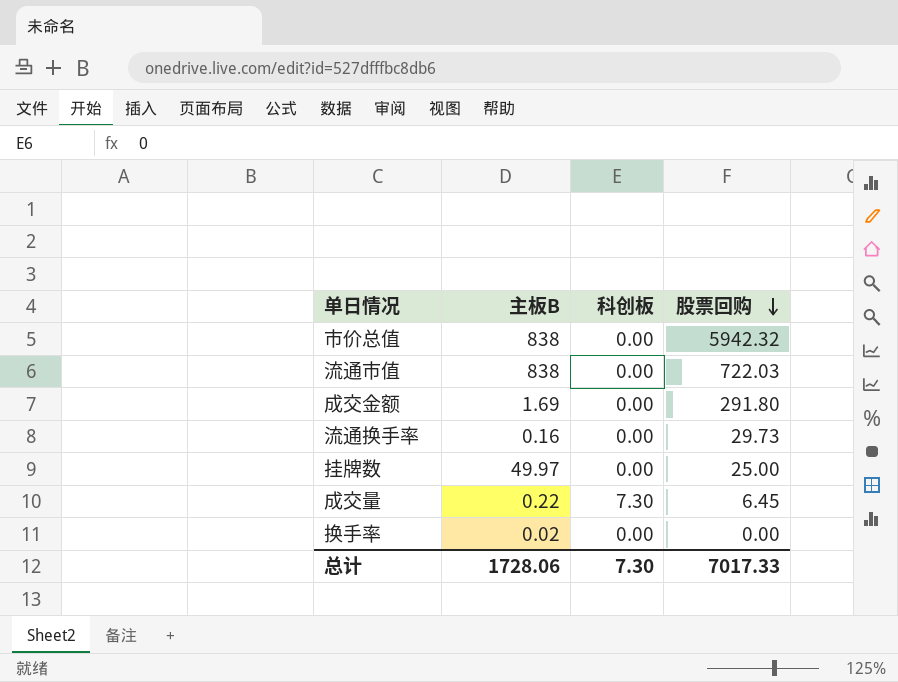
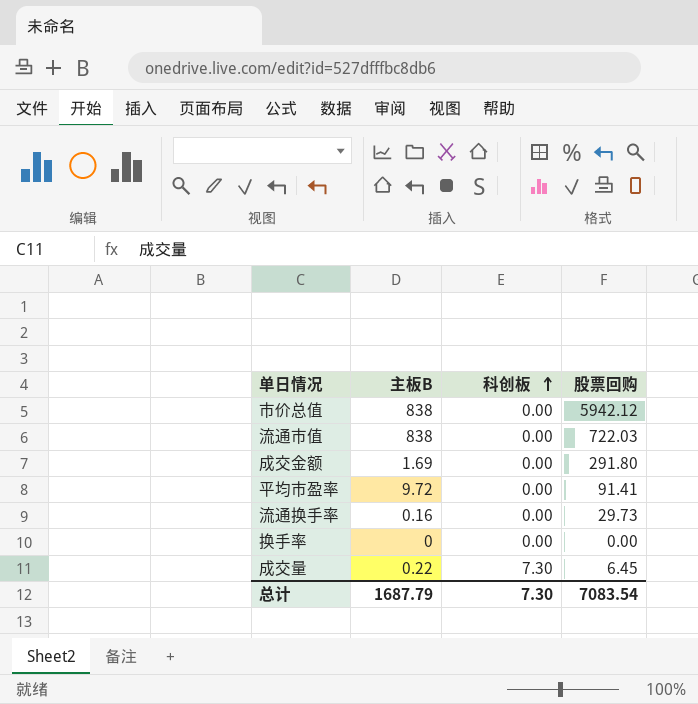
row order: 股票回购 descending -> 科创板 ascending
row 挂牌数: 49.97 | 0.00 | 25.00 -> none
市价总值 | 股票回购: 5942.32 -> 5942.12
row 平均市盈率: none -> 9.72 | 0.00 | 91.41
换手率 | 主板B: 0.02 -> 0
总计 | 主板B: 1728.06 -> 1687.79
总计 | 股票回购: 7017.33 -> 7083.54

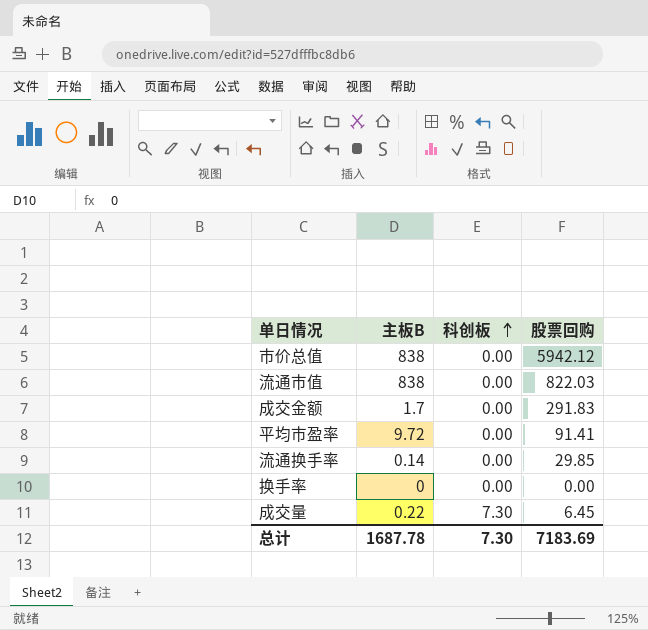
流通市值 | 股票回购: 722.03 -> 822.03
成交金额 | 主板B: 1.69 -> 1.7
成交金额 | 股票回购: 291.80 -> 291.83
流通换手率 | 主板B: 0.16 -> 0.14
流通换手率 | 股票回购: 29.73 -> 29.85
总计 | 主板B: 1687.79 -> 1687.78
总计 | 股票回购: 7083.54 -> 7183.69

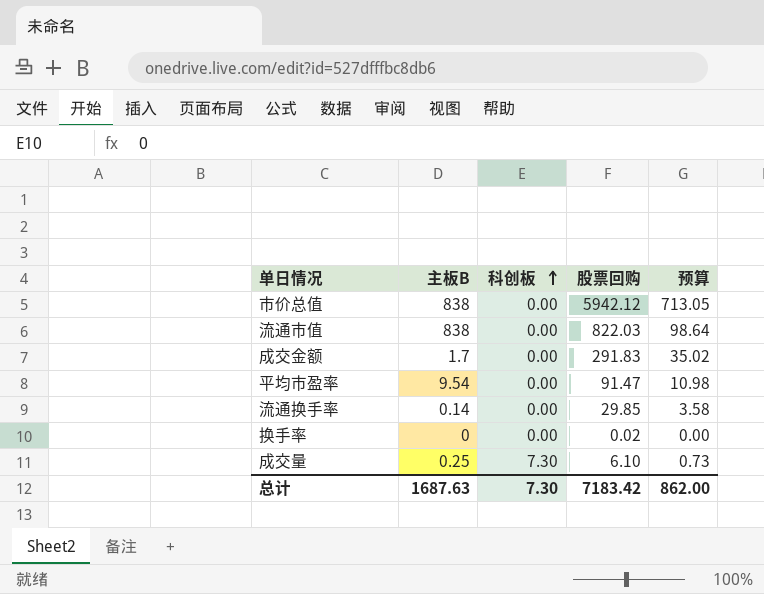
column 预算 | formula: none -> [股票回购] * 0.12
平均市盈率 | 主板B: 9.72 -> 9.54
平均市盈率 | 股票回购: 91.41 -> 91.47
换手率 | 股票回购: 0.00 -> 0.02
成交量 | 主板B: 0.22 -> 0.25
成交量 | 股票回购: 6.45 -> 6.10
总计 | 主板B: 1687.78 -> 1687.63
总计 | 股票回购: 7183.69 -> 7183.42

